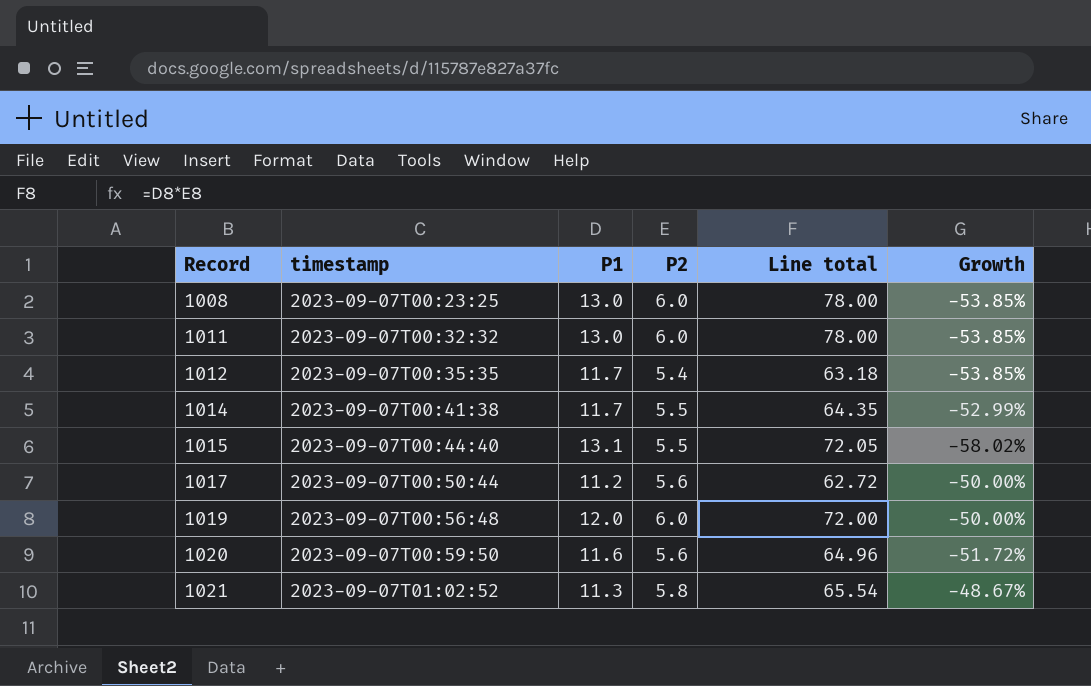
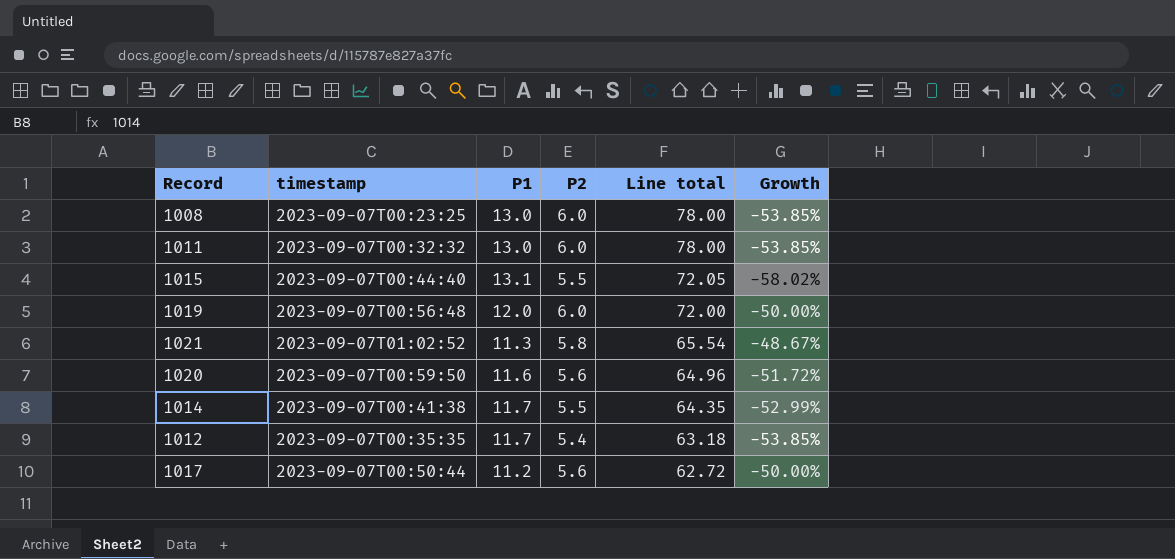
row order: Record ascending -> Line total descending

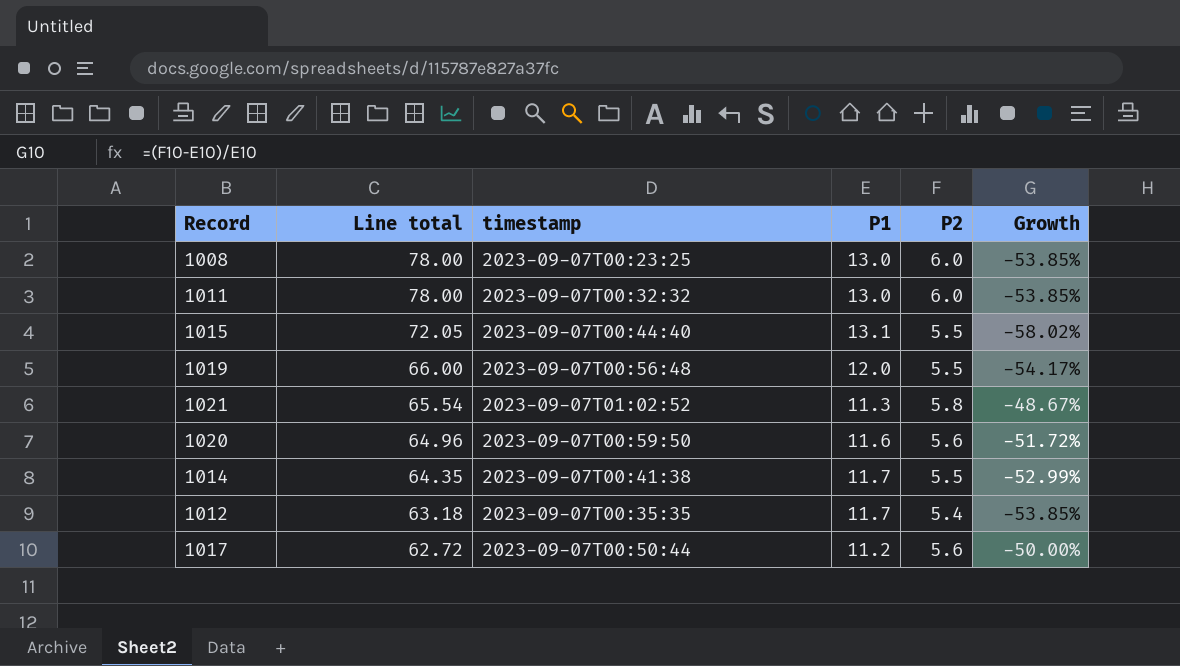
column Line total | position: 5 -> 2
1019 | Line total: 72.00 -> 66.00
1019 | P2: 6.0 -> 5.5
1019 | Growth: -50.00% -> -54.17%

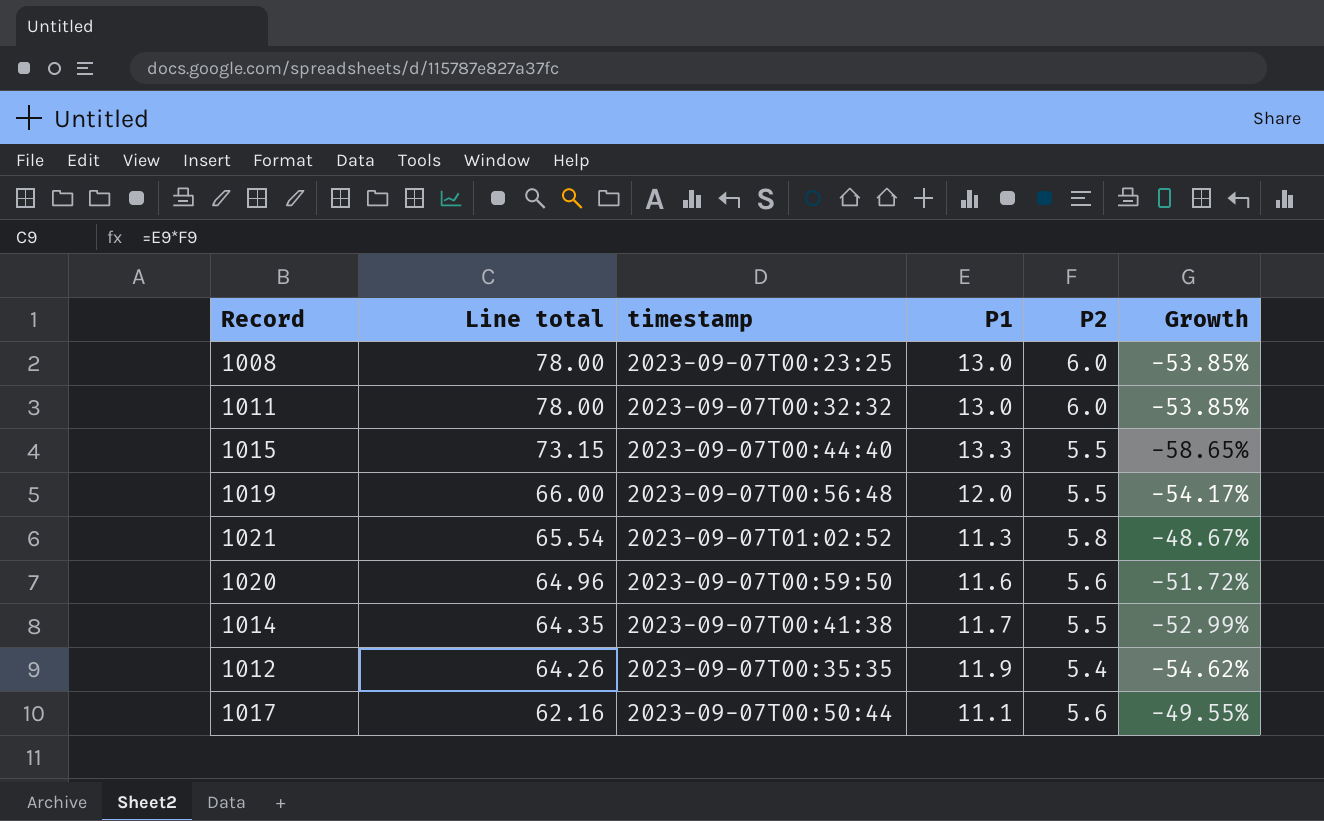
1015 | Line total: 72.05 -> 73.15
1015 | P1: 13.1 -> 13.3
1015 | Growth: -58.02% -> -58.65%
1012 | Line total: 63.18 -> 64.26
1012 | P1: 11.7 -> 11.9
1012 | Growth: -53.85% -> -54.62%
1017 | Line total: 62.72 -> 62.16
1017 | P1: 11.2 -> 11.1
1017 | Growth: -50.00% -> -49.55%

